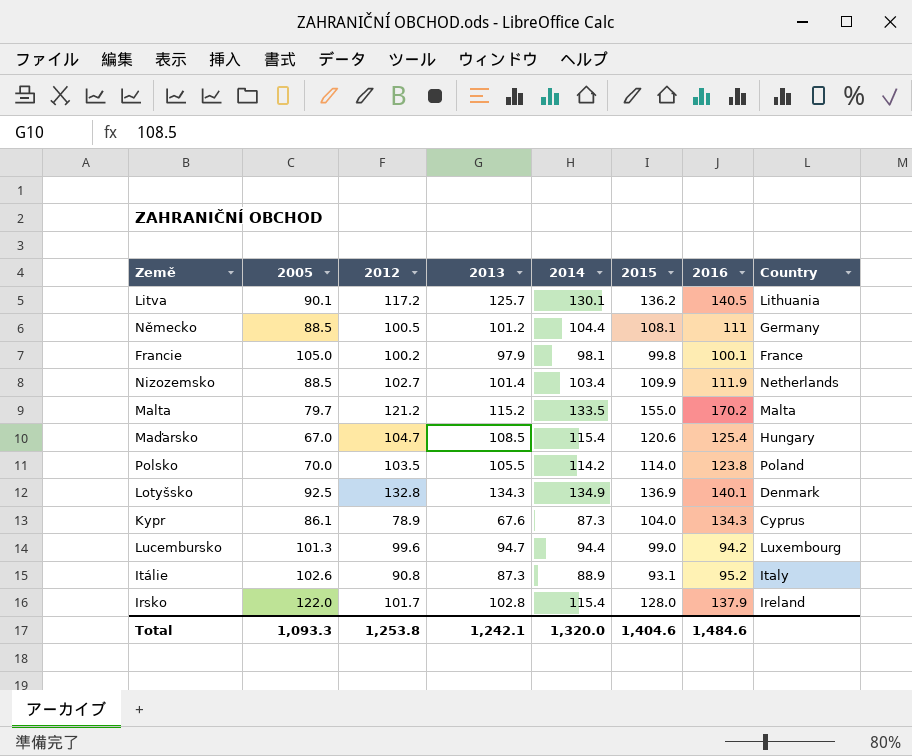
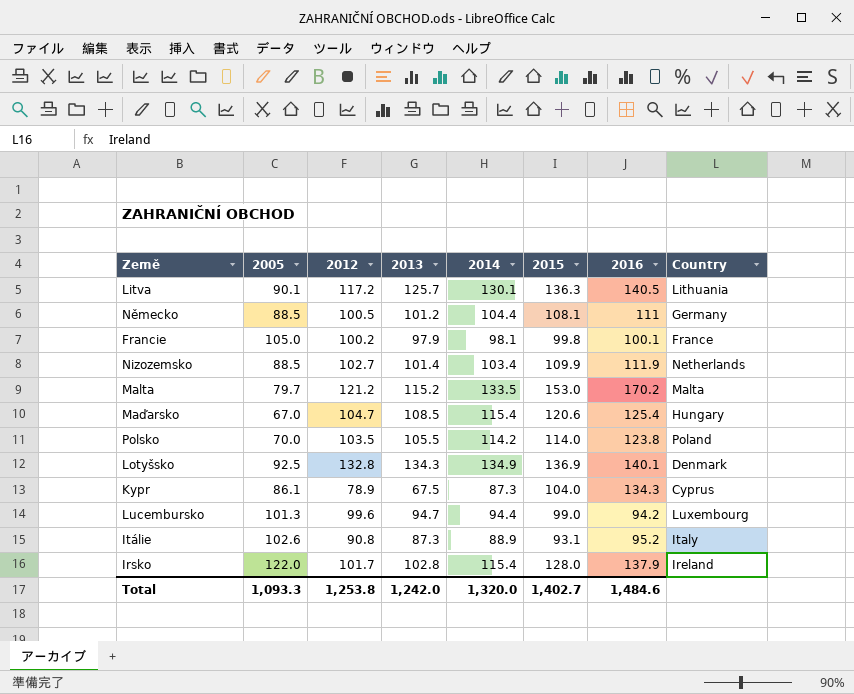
Litva | 2015: 136.2 -> 136.3
Malta | 2015: 155.0 -> 153.0
Kypr | 2013: 67.6 -> 67.5
Total | 2013: 1,242.1 -> 1,242.0
Total | 2015: 1,404.6 -> 1,402.7

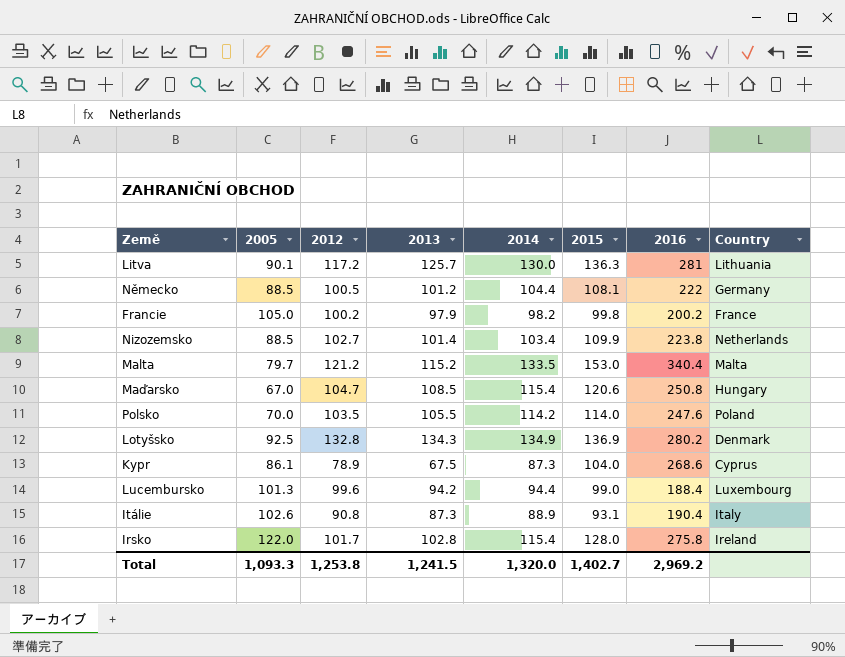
Litva | 2014: 130.1 -> 130.0
Litva | 2016: 140.5 -> 281
Německo | 2016: 111 -> 222
Francie | 2014: 98.1 -> 98.2
Francie | 2016: 100.1 -> 200.2
Nizozemsko | 2016: 111.9 -> 223.8
Malta | 2016: 170.2 -> 340.4
Maďarsko | 2016: 125.4 -> 250.8
Polsko | 2016: 123.8 -> 247.6
Lotyšsko | 2016: 140.1 -> 280.2
Kypr | 2016: 134.3 -> 268.6
Lucembursko | 2013: 94.7 -> 94.2
Lucembursko | 2016: 94.2 -> 188.4
Itálie | 2016: 95.2 -> 190.4
Irsko | 2016: 137.9 -> 275.8
Total | 2013: 1,242.0 -> 1,241.5
Total | 2016: 1,484.6 -> 2,969.2

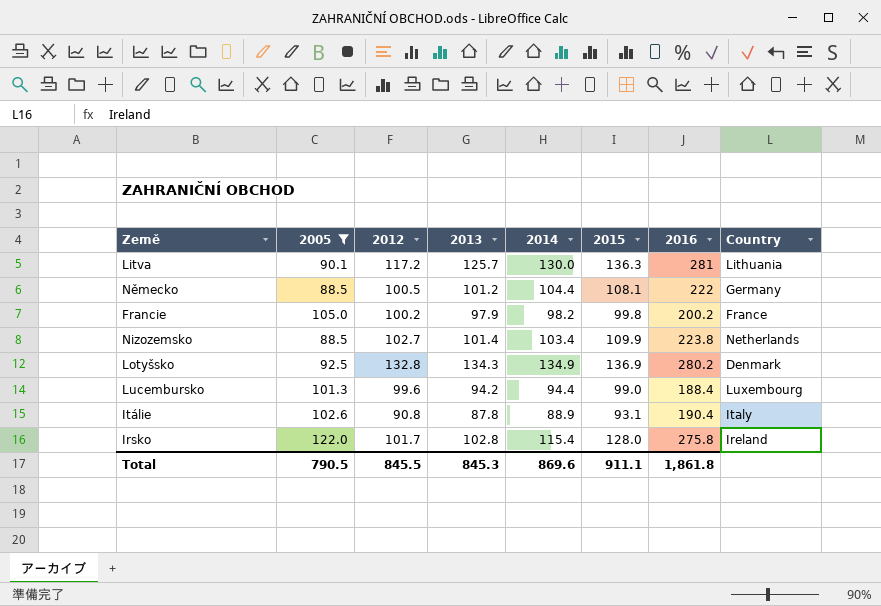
filter: none -> 2005 >= 88.5
Itálie | 2013: 87.3 -> 87.8
Total | 2005: 1,093.3 -> 790.5
Total | 2012: 1,253.8 -> 845.5
Total | 2013: 1,241.5 -> 845.3
Total | 2014: 1,320.0 -> 869.6
Total | 2015: 1,402.7 -> 911.1
Total | 2016: 2,969.2 -> 1,861.8

